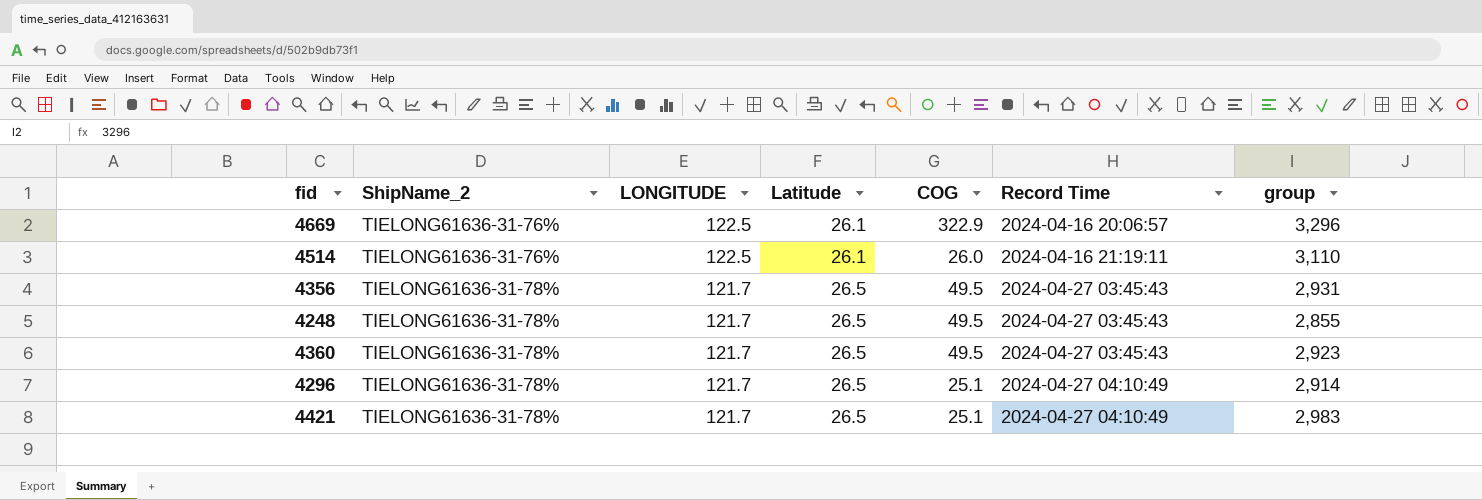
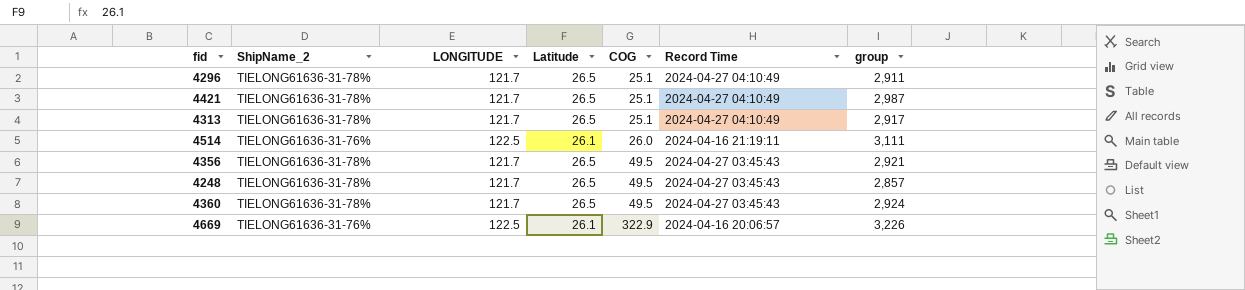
row order: ShipName_2 ascending -> COG ascending
4296 | group: 2,914 -> 2,911
4421 | group: 2,983 -> 2,987
row 4313: none -> TIELONG61636-31-78% | 121.7 | 26.5 | 25.1 | 2024-04-27 04:10:49 | 2,917
4514 | group: 3,110 -> 3,111
4356 | group: 2,931 -> 2,921
4248 | group: 2,855 -> 2,857
4360 | group: 2,923 -> 2,924
4669 | group: 3,296 -> 3,226

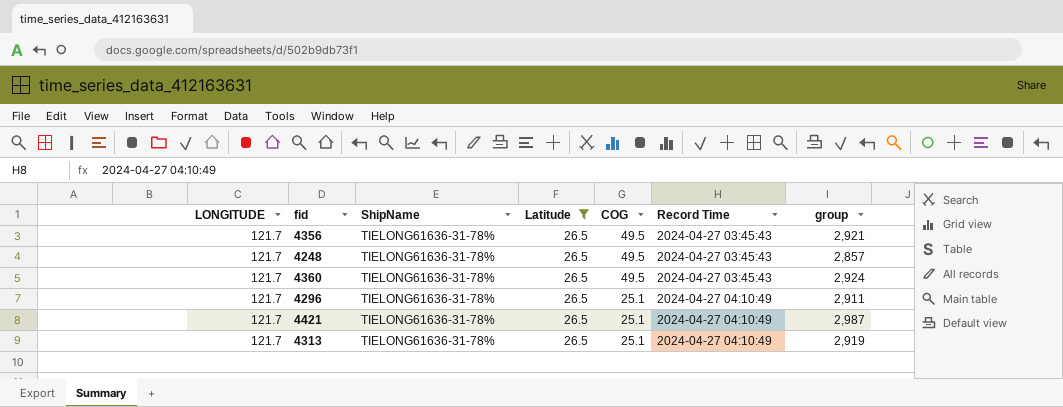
filter: none -> Latitude = 26.5
row order: COG ascending -> COG descending
column LONGITUDE | position: 3 -> 1
column name: ShipName_2 -> ShipName
4313 | group: 2,917 -> 2,919

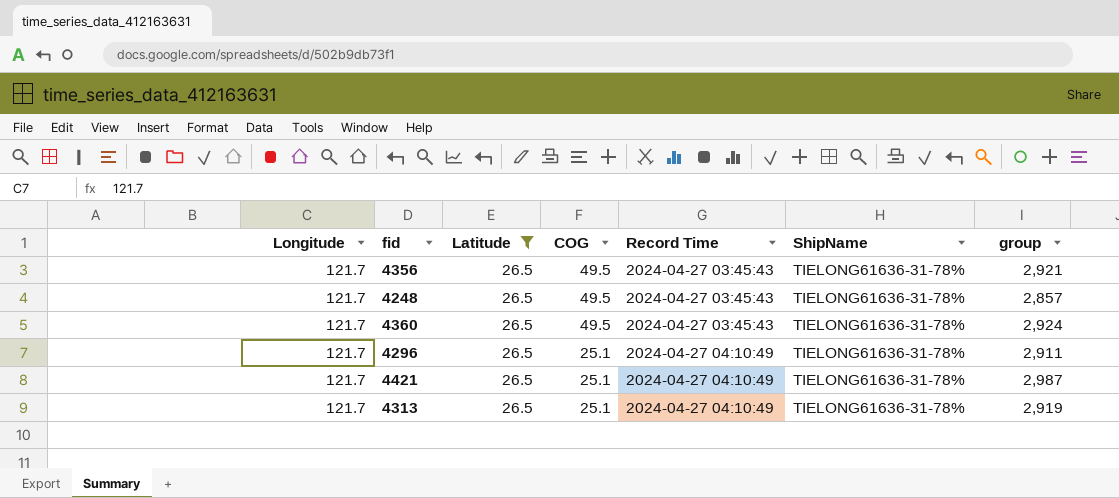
column name: LONGITUDE -> Longitude
column ShipName | position: 3 -> 6

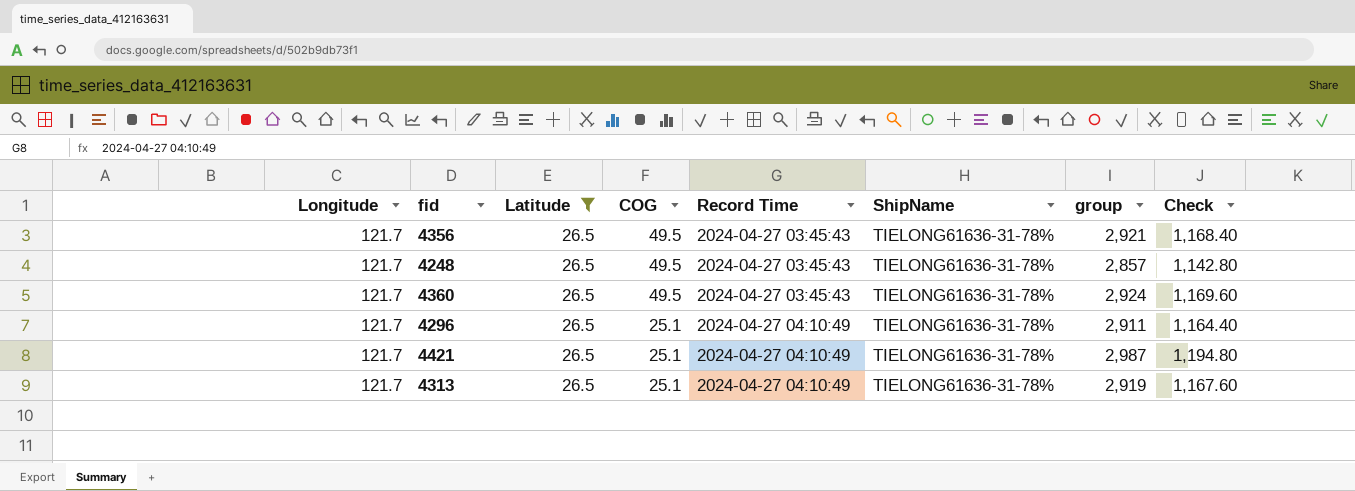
column Check | formula: none -> [group] * 0.4

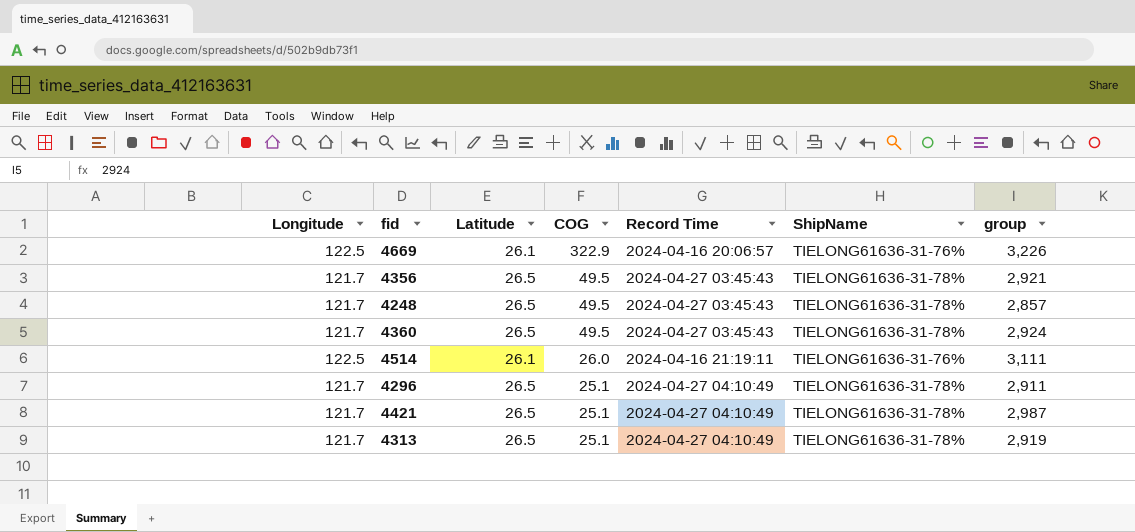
filter: Latitude = 26.5 -> none
column Check | formula: [group] * 0.4 -> none

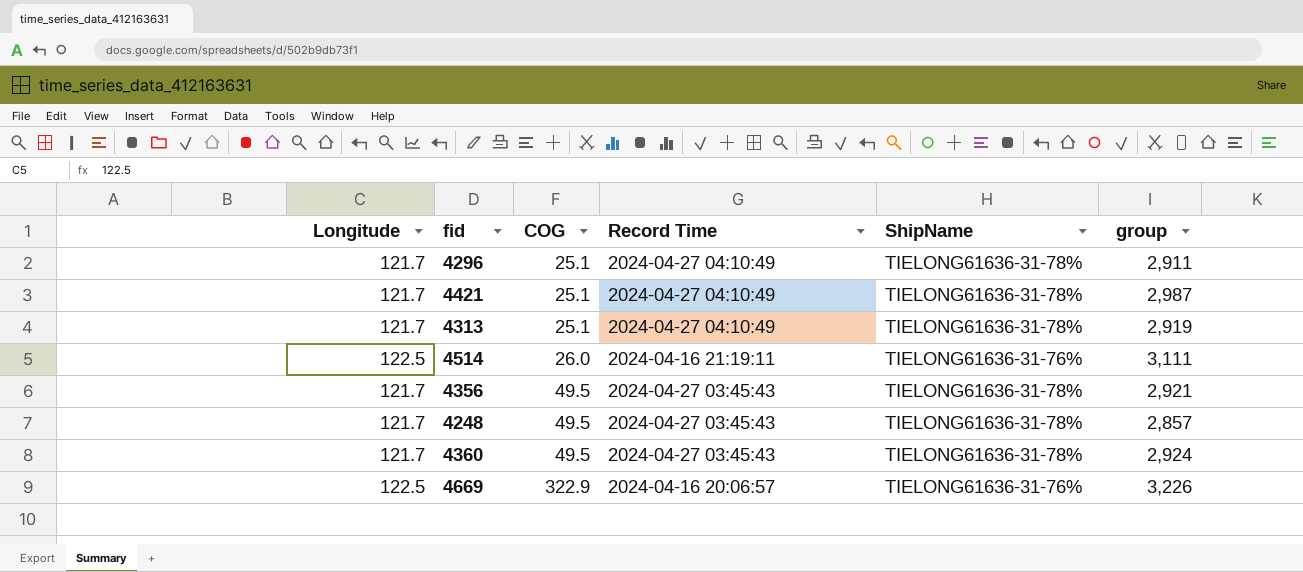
row order: COG descending -> COG ascending
column Latitude | position: 3 -> none

